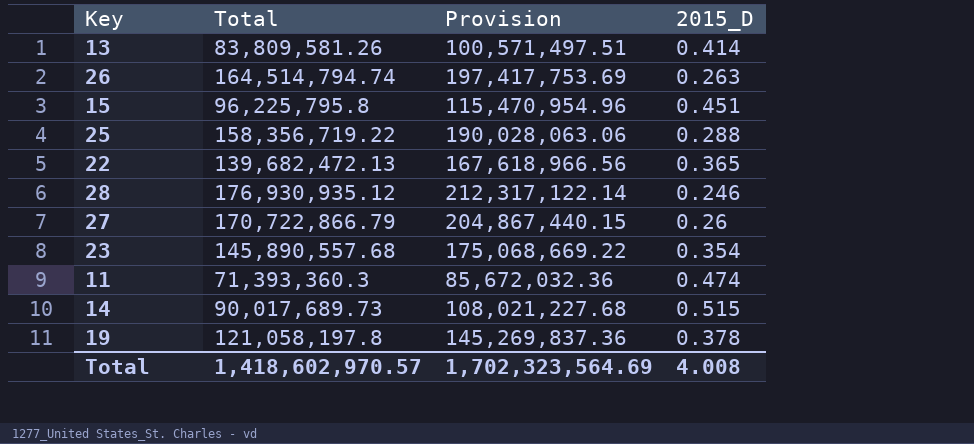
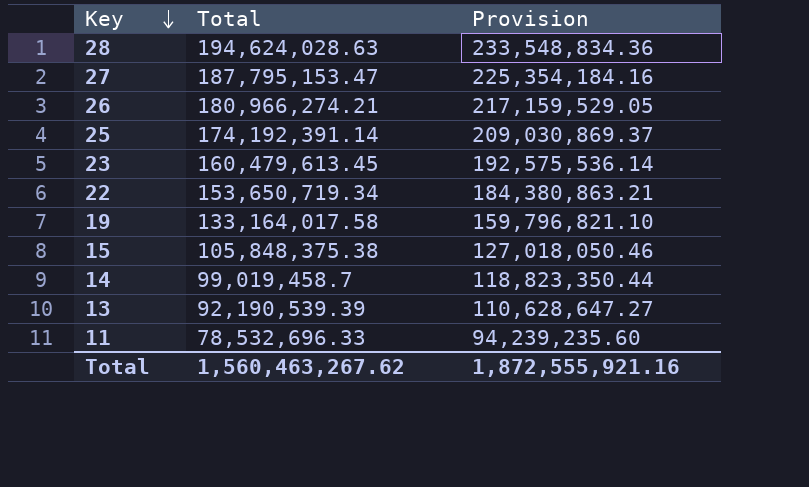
row order: none -> Key descending
column 2015_D | position: 4 -> none
28 | Total: 176,930,935.12 -> 194,624,028.63
28 | Provision: 212,317,122.14 -> 233,548,834.36
27 | Total: 170,722,866.79 -> 187,795,153.47
27 | Provision: 204,867,440.15 -> 225,354,184.16
26 | Total: 164,514,794.74 -> 180,966,274.21
26 | Provision: 197,417,753.69 -> 217,159,529.05
25 | Total: 158,356,719.22 -> 174,192,391.14
25 | Provision: 190,028,063.06 -> 209,030,869.37
23 | Total: 145,890,557.68 -> 160,479,613.45
23 | Provision: 175,068,669.22 -> 192,575,536.14
22 | Total: 139,682,472.13 -> 153,650,719.34
22 | Provision: 167,618,966.56 -> 184,380,863.21
19 | Total: 121,058,197.8 -> 133,164,017.58
19 | Provision: 145,269,837.36 -> 159,796,821.10
15 | Total: 96,225,795.8 -> 105,848,375.38
15 | Provision: 115,470,954.96 -> 127,018,050.46
14 | Total: 90,017,689.73 -> 99,019,458.7
14 | Provision: 108,021,227.68 -> 118,823,350.44
13 | Total: 83,809,581.26 -> 92,190,539.39
13 | Provision: 100,571,497.51 -> 110,628,647.27
11 | Total: 71,393,360.3 -> 78,532,696.33
11 | Provision: 85,672,032.36 -> 94,239,235.60
Total | Total: 1,418,602,970.57 -> 1,560,463,267.62
Total | Provision: 1,702,323,564.69 -> 1,872,555,921.16

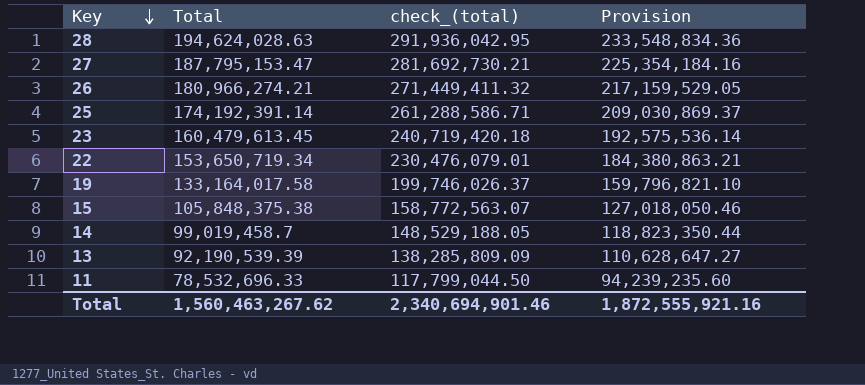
column check_(total) | formula: none -> [Total] * 1.5

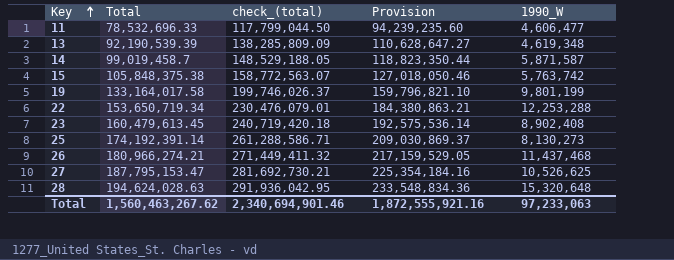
row order: Key descending -> Key ascending
column 1990_W | position: none -> 5

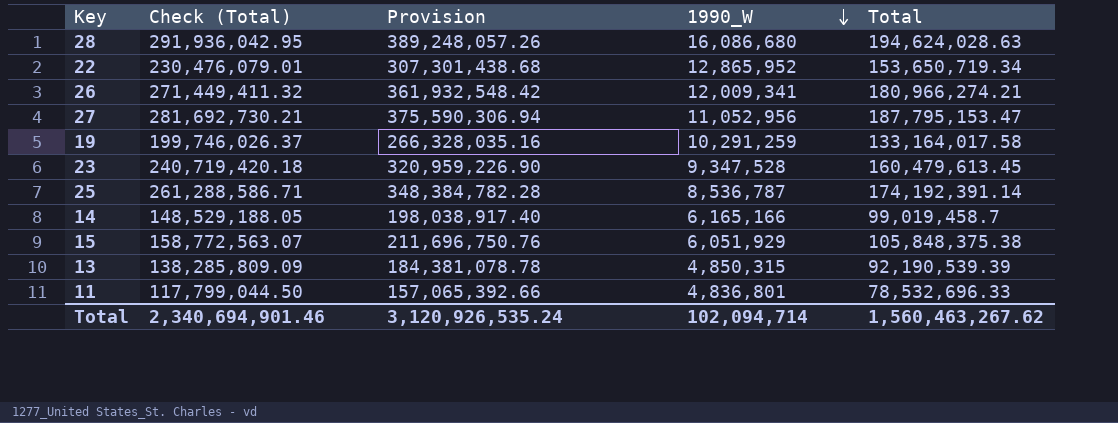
row order: Key ascending -> 1990_W descending
column name: check_(total) -> Check (Total)
column Provision | formula: [Total] * 1.2 -> [Total] * 2
column Total | position: 2 -> 5
28 | 1990_W: 15,320,648 -> 16,086,680
22 | 1990_W: 12,253,288 -> 12,865,952
26 | 1990_W: 11,437,468 -> 12,009,341
27 | 1990_W: 10,526,625 -> 11,052,956
19 | 1990_W: 9,801,199 -> 10,291,259
23 | 1990_W: 8,902,408 -> 9,347,528
25 | 1990_W: 8,130,273 -> 8,536,787
14 | 1990_W: 5,871,587 -> 6,165,166
15 | 1990_W: 5,763,742 -> 6,051,929
13 | 1990_W: 4,619,348 -> 4,850,315
11 | 1990_W: 4,606,477 -> 4,836,801
Total | Provision: 1,872,555,921.16 -> 3,120,926,535.24
Total | 1990_W: 97,233,063 -> 102,094,714

